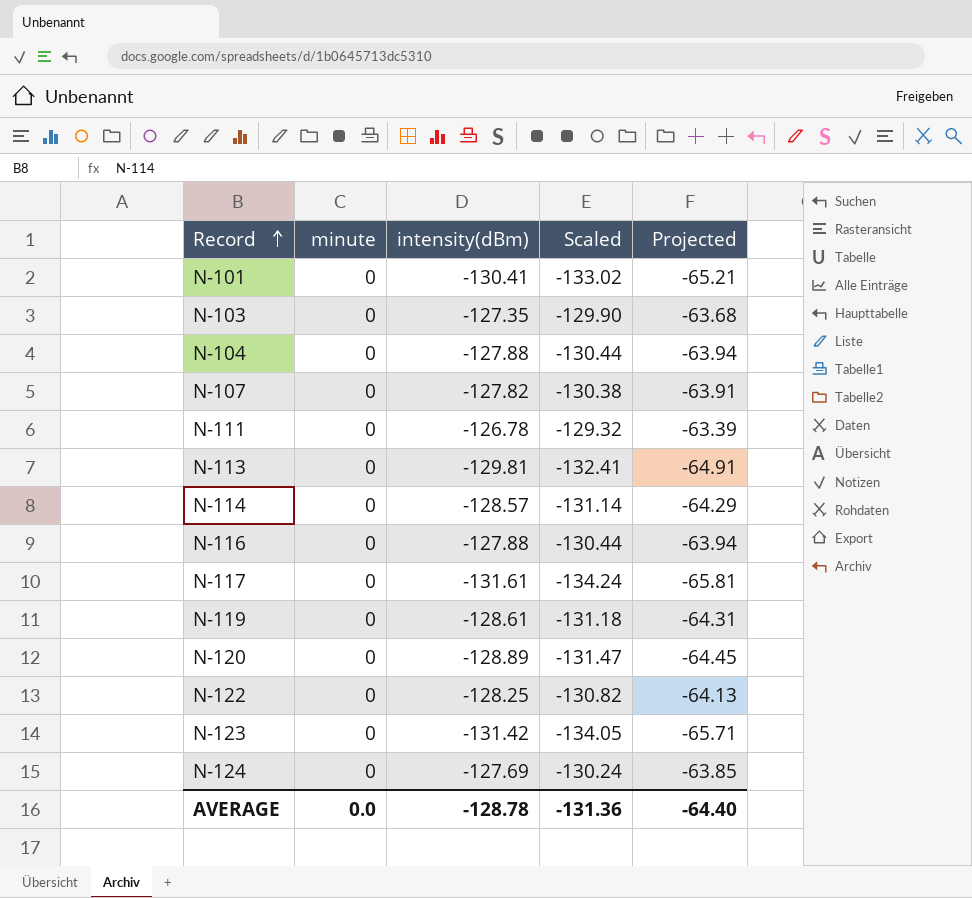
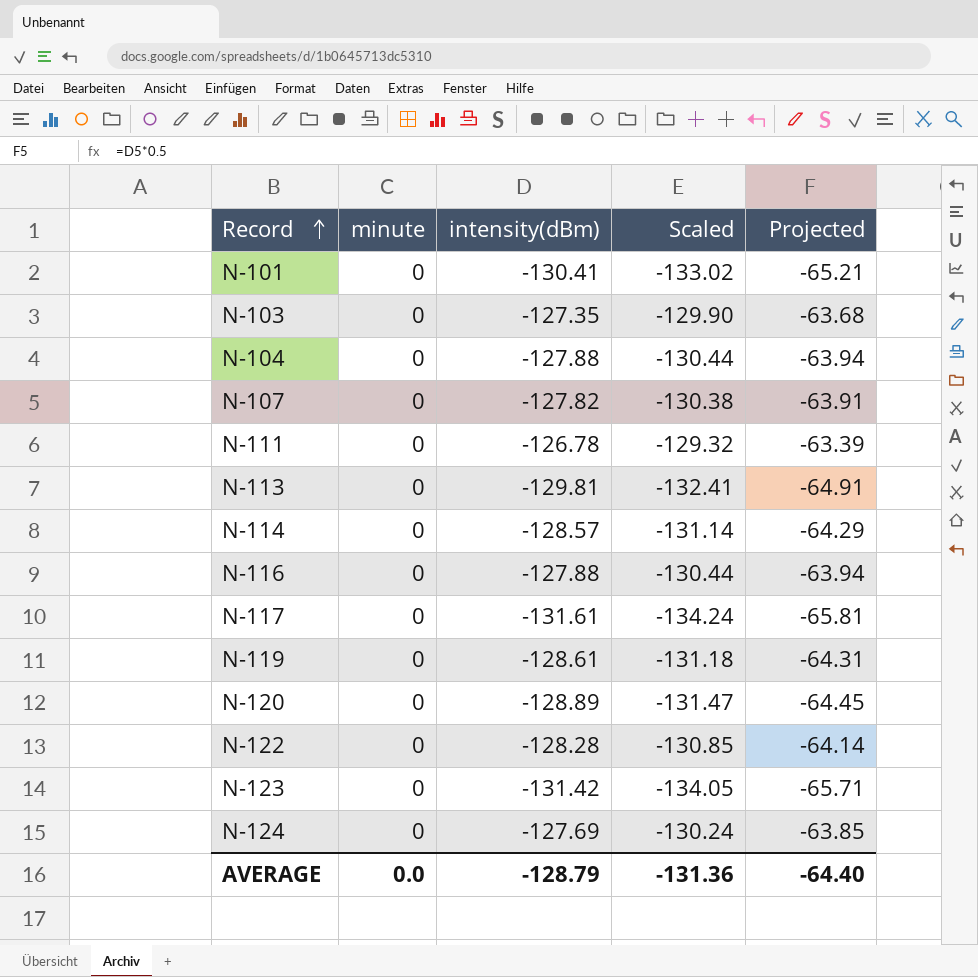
N-122 | intensity(dBm): -128.25 -> -128.28
N-122 | Scaled: -130.82 -> -130.85
N-122 | Projected: -64.13 -> -64.14
AVERAGE | intensity(dBm): -128.78 -> -128.79

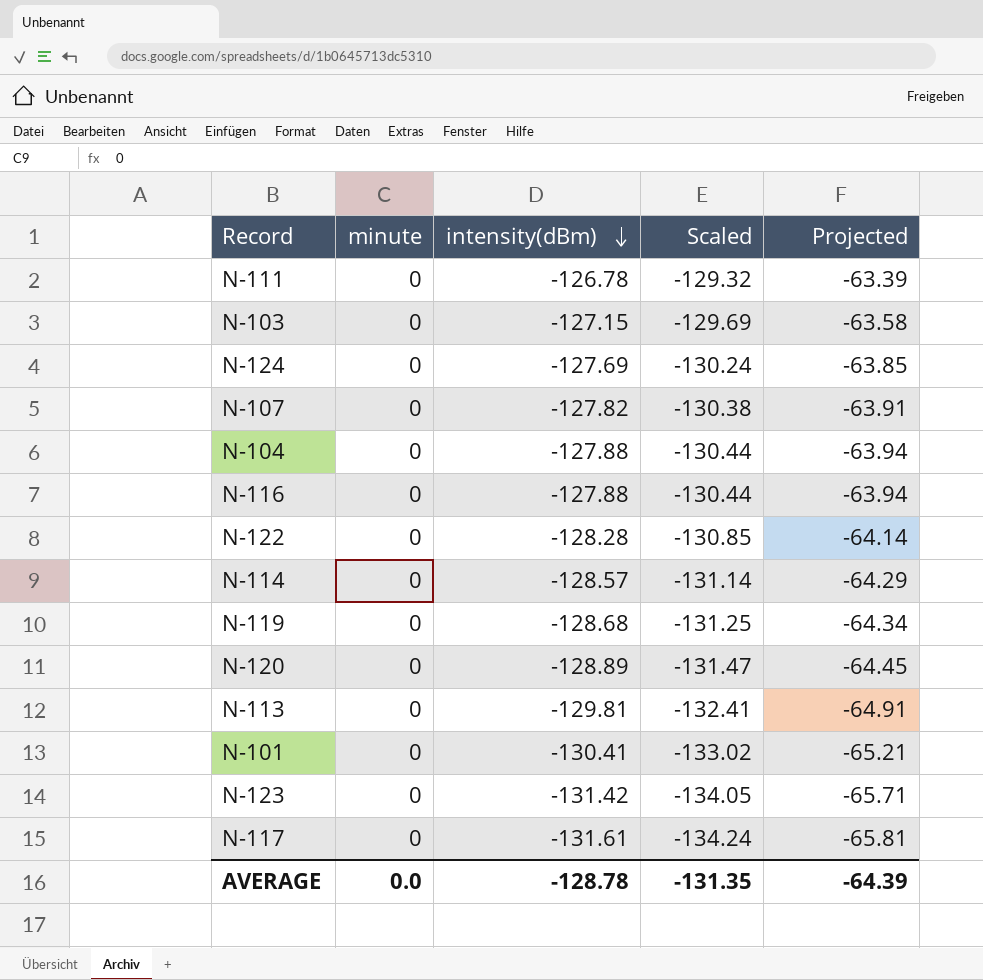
row order: Record ascending -> intensity(dBm) descending
N-103 | intensity(dBm): -127.35 -> -127.15
N-103 | Scaled: -129.90 -> -129.69
N-103 | Projected: -63.68 -> -63.58
N-119 | intensity(dBm): -128.61 -> -128.68
N-119 | Scaled: -131.18 -> -131.25
N-119 | Projected: -64.31 -> -64.34
AVERAGE | intensity(dBm): -128.79 -> -128.78
AVERAGE | Scaled: -131.36 -> -131.35
AVERAGE | Projected: -64.40 -> -64.39

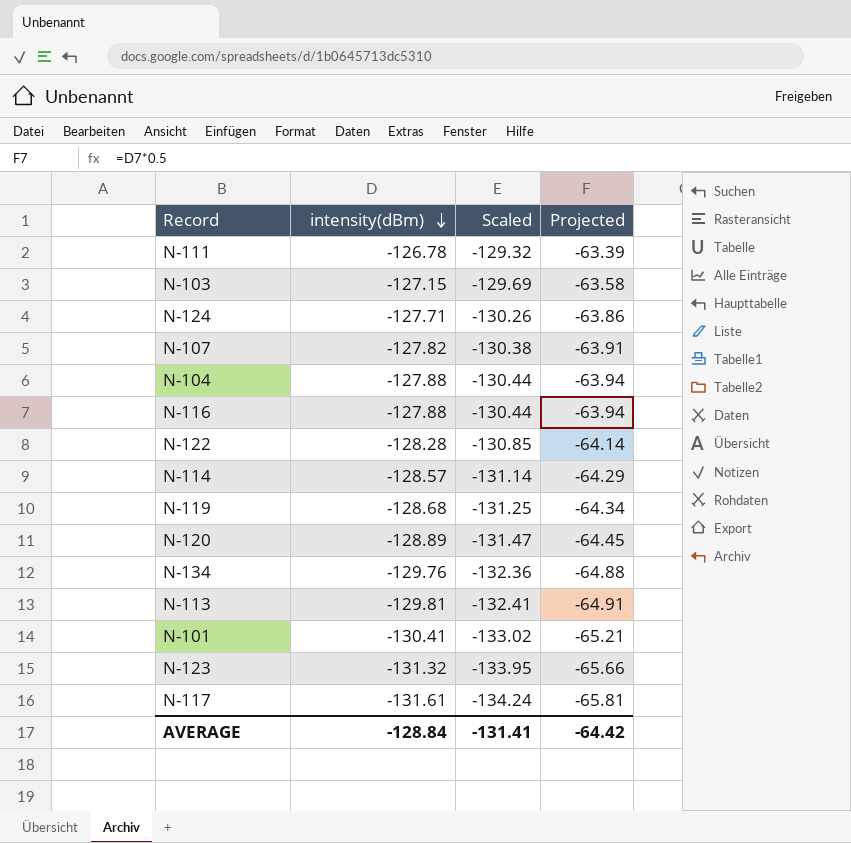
column minute | position: 2 -> none
N-124 | intensity(dBm): -127.69 -> -127.71
N-124 | Scaled: -130.24 -> -130.26
N-124 | Projected: -63.85 -> -63.86
row N-134: none -> -129.76 | -132.36 | -64.88
N-123 | intensity(dBm): -131.42 -> -131.32
N-123 | Scaled: -134.05 -> -133.95
N-123 | Projected: -65.71 -> -65.66
AVERAGE | intensity(dBm): -128.78 -> -128.84
AVERAGE | Scaled: -131.35 -> -131.41
AVERAGE | Projected: -64.39 -> -64.42

